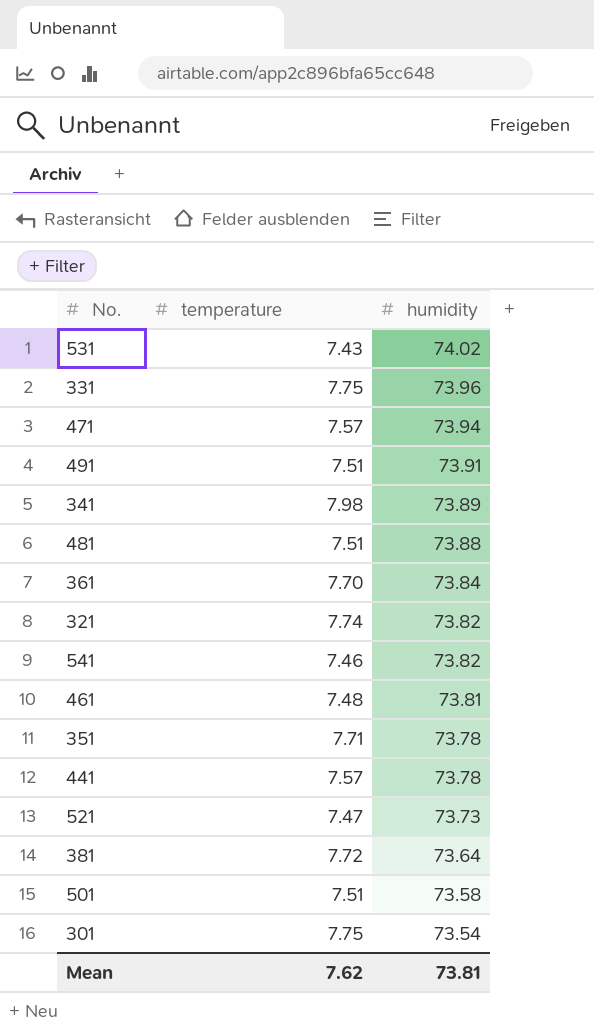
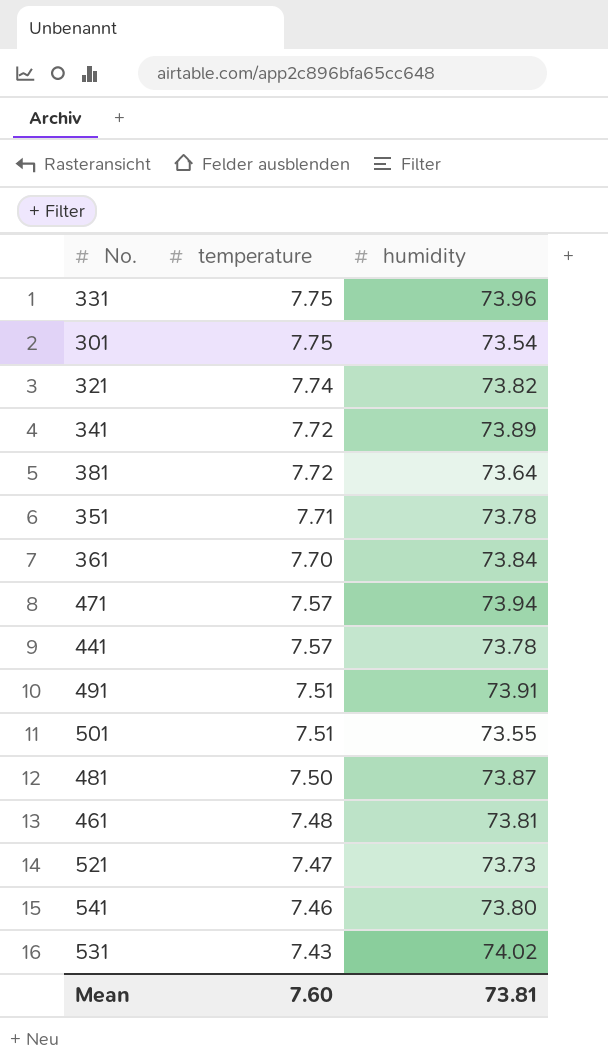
row order: humidity descending -> temperature descending
341 | temperature: 7.98 -> 7.72
501 | humidity: 73.58 -> 73.55
481 | temperature: 7.51 -> 7.50
481 | humidity: 73.88 -> 73.87
541 | humidity: 73.82 -> 73.80
Mean | temperature: 7.62 -> 7.60

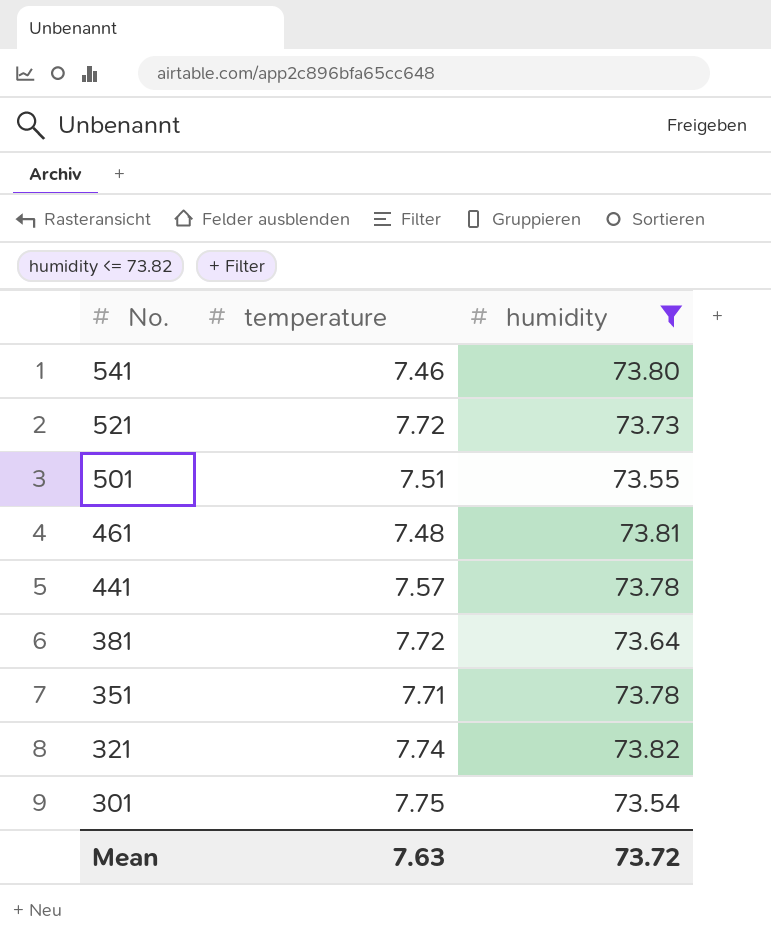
filter: none -> humidity <= 73.82
row order: temperature descending -> No. descending
521 | temperature: 7.47 -> 7.72
Mean | temperature: 7.60 -> 7.63
Mean | humidity: 73.81 -> 73.72

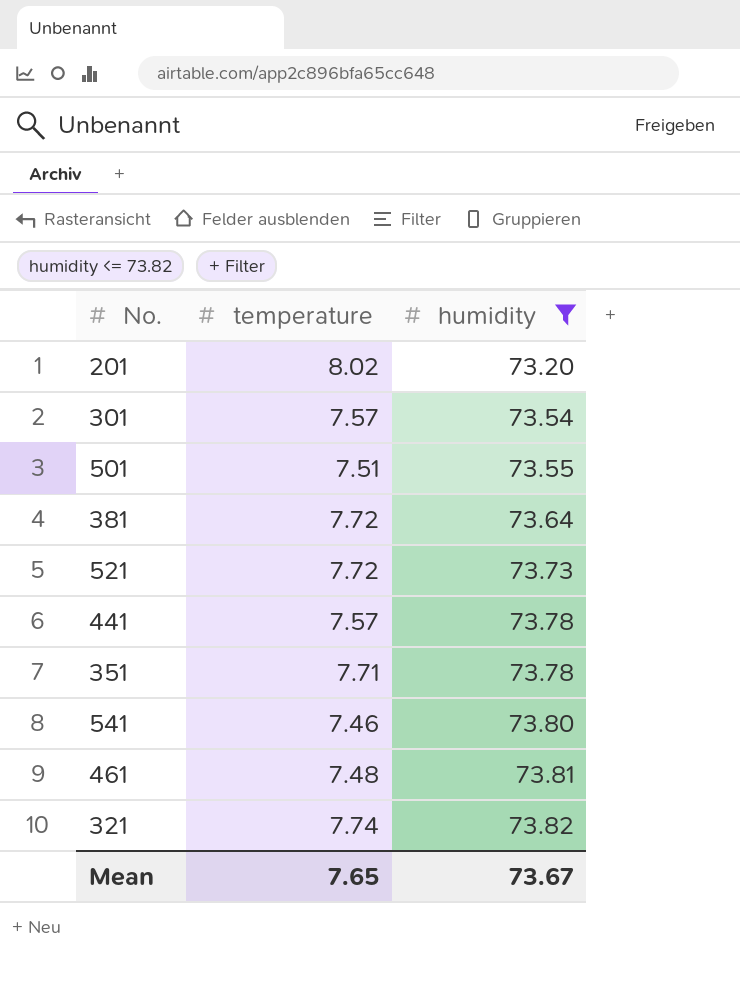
row order: No. descending -> humidity ascending
row 201: none -> 8.02 | 73.20
301 | temperature: 7.75 -> 7.57
Mean | temperature: 7.63 -> 7.65
Mean | humidity: 73.72 -> 73.67

